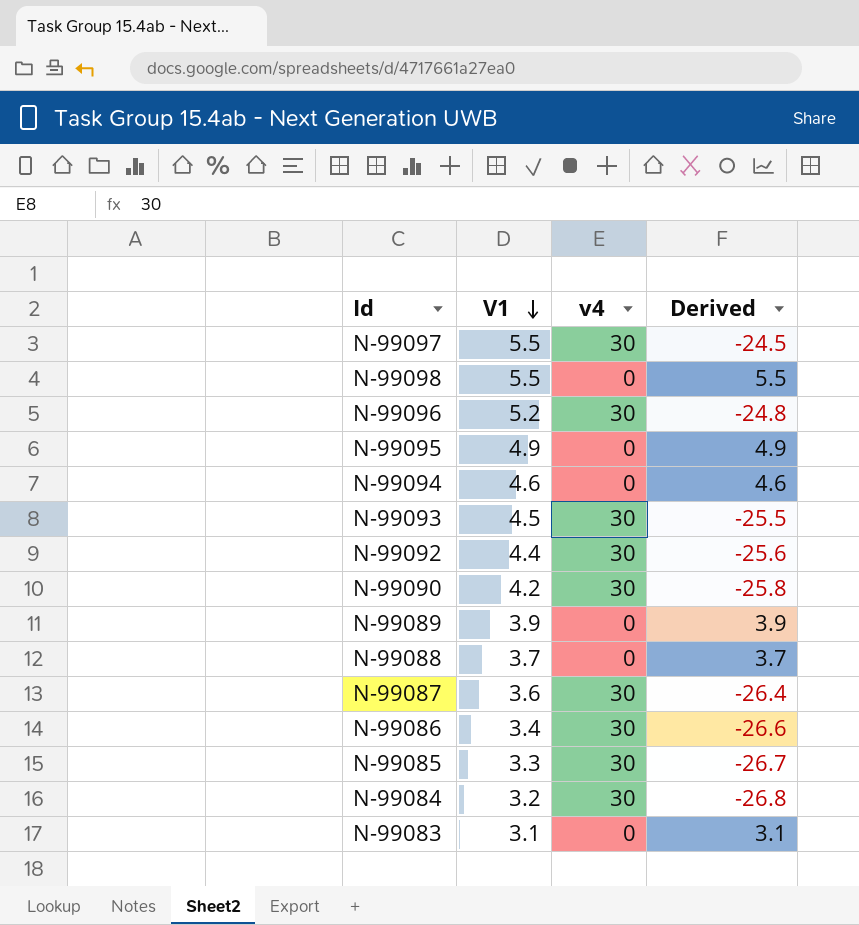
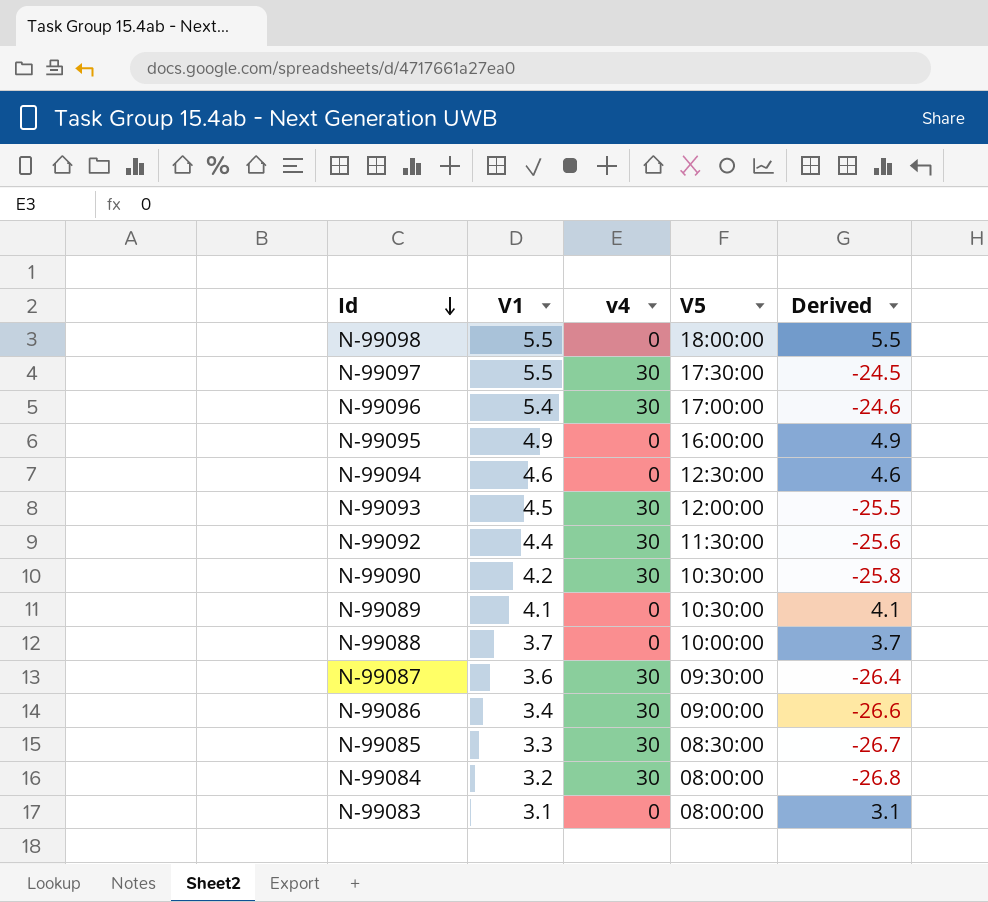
row order: V1 descending -> Id descending
column V5 | position: none -> 4
N-99096 | V1: 5.2 -> 5.4
N-99096 | Derived: -24.8 -> -24.6
N-99089 | V1: 3.9 -> 4.1
N-99089 | Derived: 3.9 -> 4.1

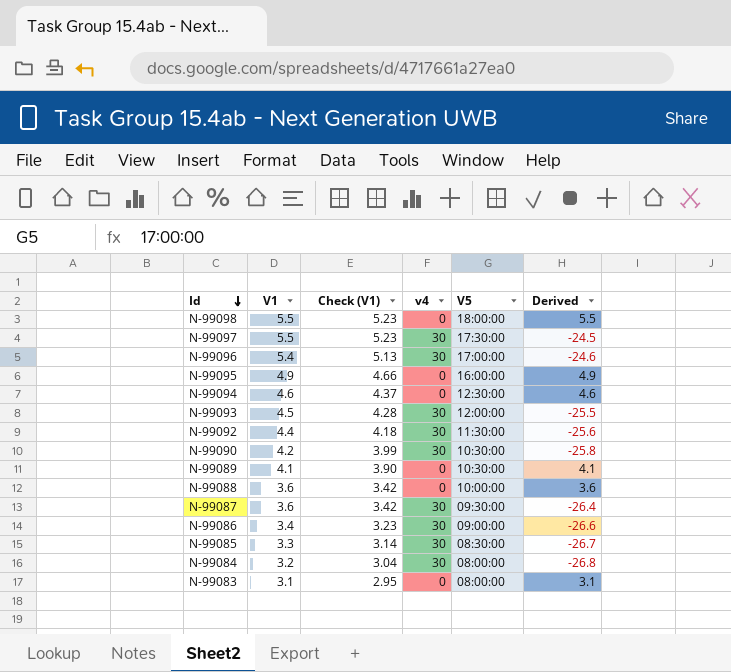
column Check (V1) | formula: none -> [V1] * 0.95
N-99088 | V1: 3.7 -> 3.6
N-99088 | Derived: 3.7 -> 3.6

